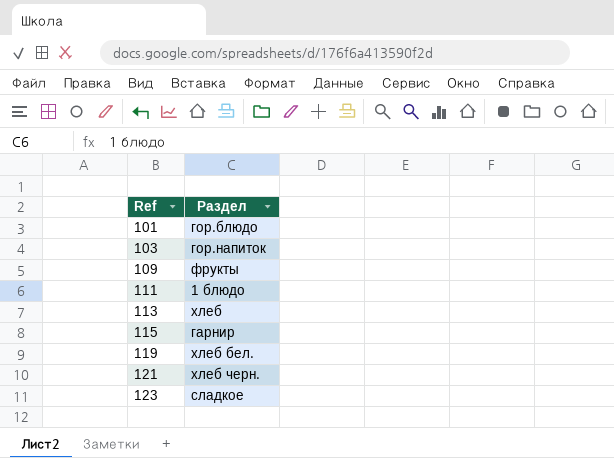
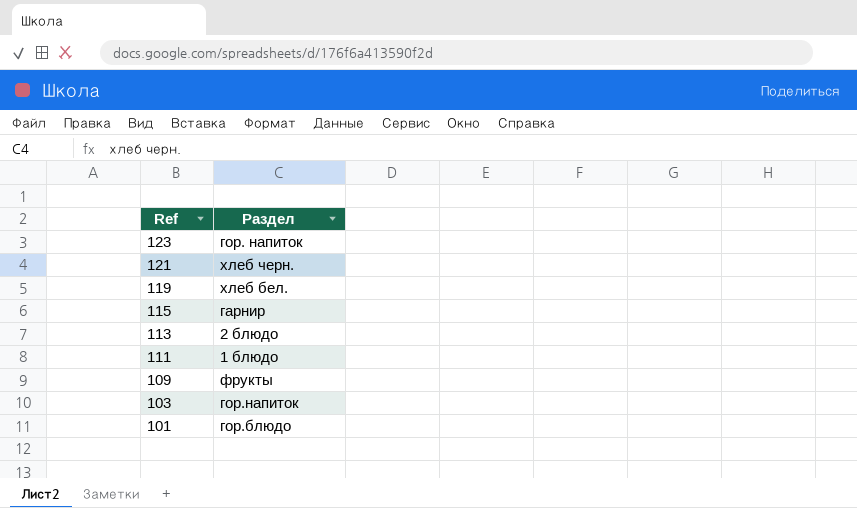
row order: Ref ascending -> Ref descending
123 | Раздел: сладкое -> гор. напиток
113 | Раздел: хлеб -> 2 блюдо

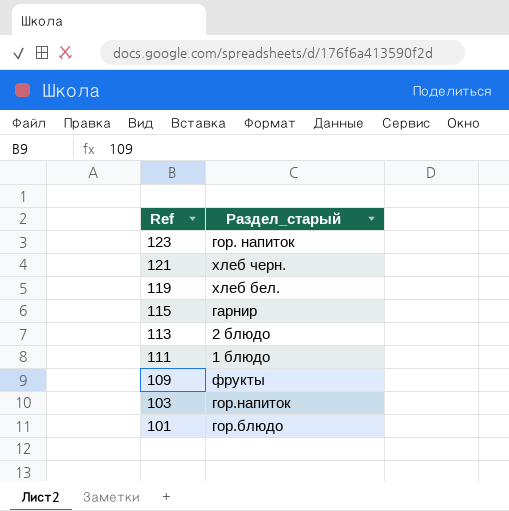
column name: Раздел -> Раздел_старый

